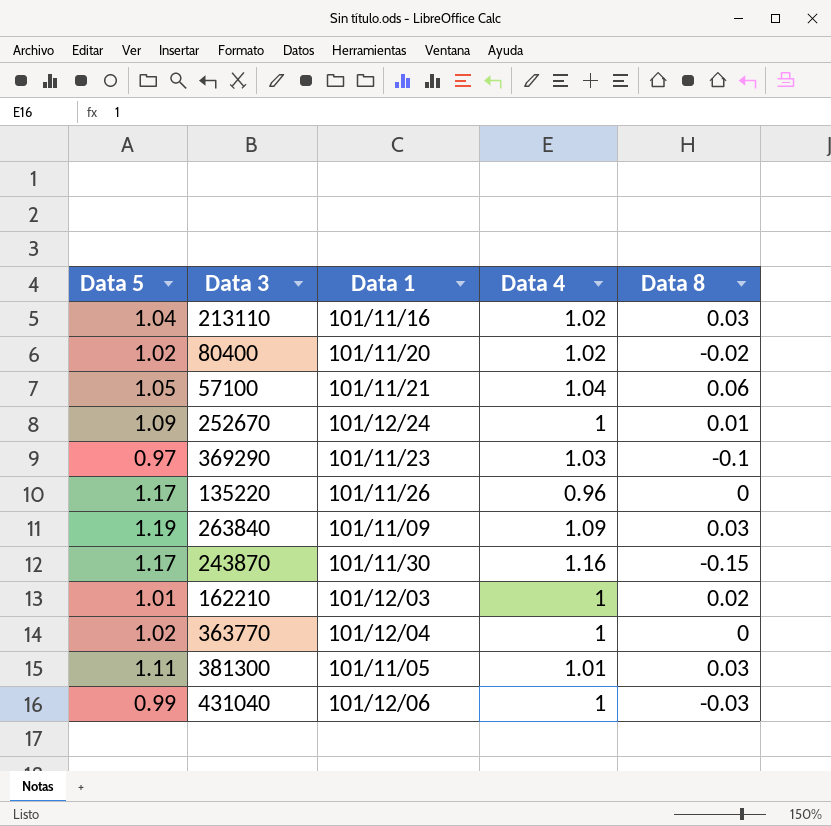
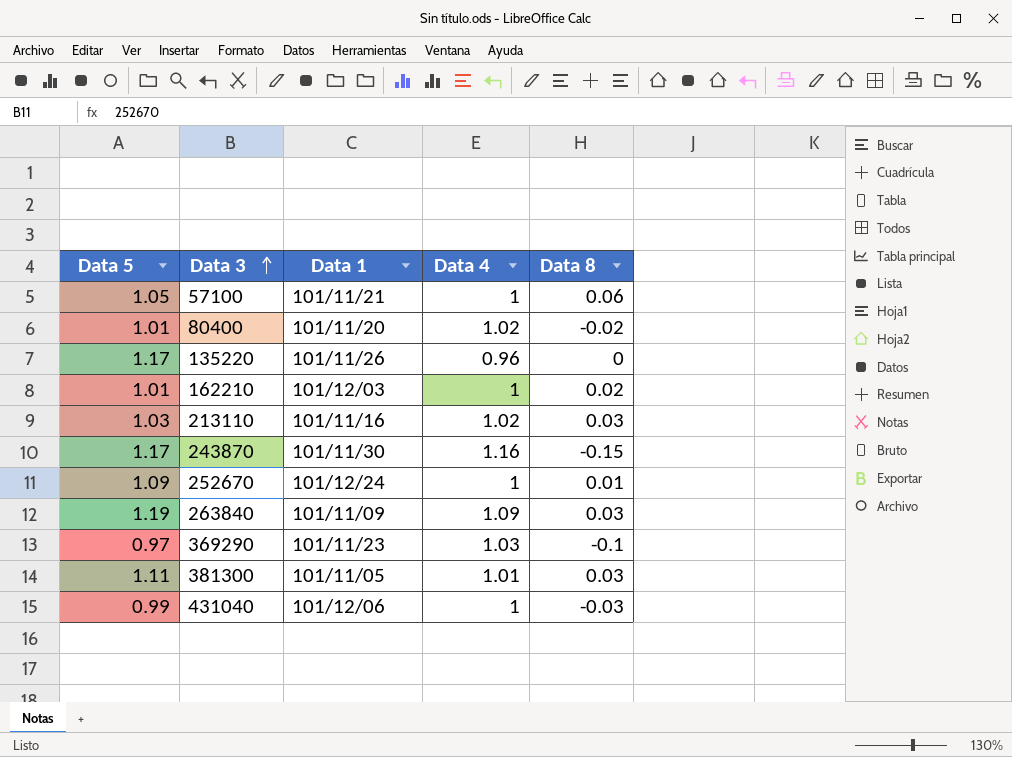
row order: none -> Data 3 ascending
row 363770: 1.02 | 101/12/04 | 1 | 0 -> none
57100 | Data 4: 1.04 -> 1
80400 | Data 5: 1.02 -> 1.01
213110 | Data 5: 1.04 -> 1.03

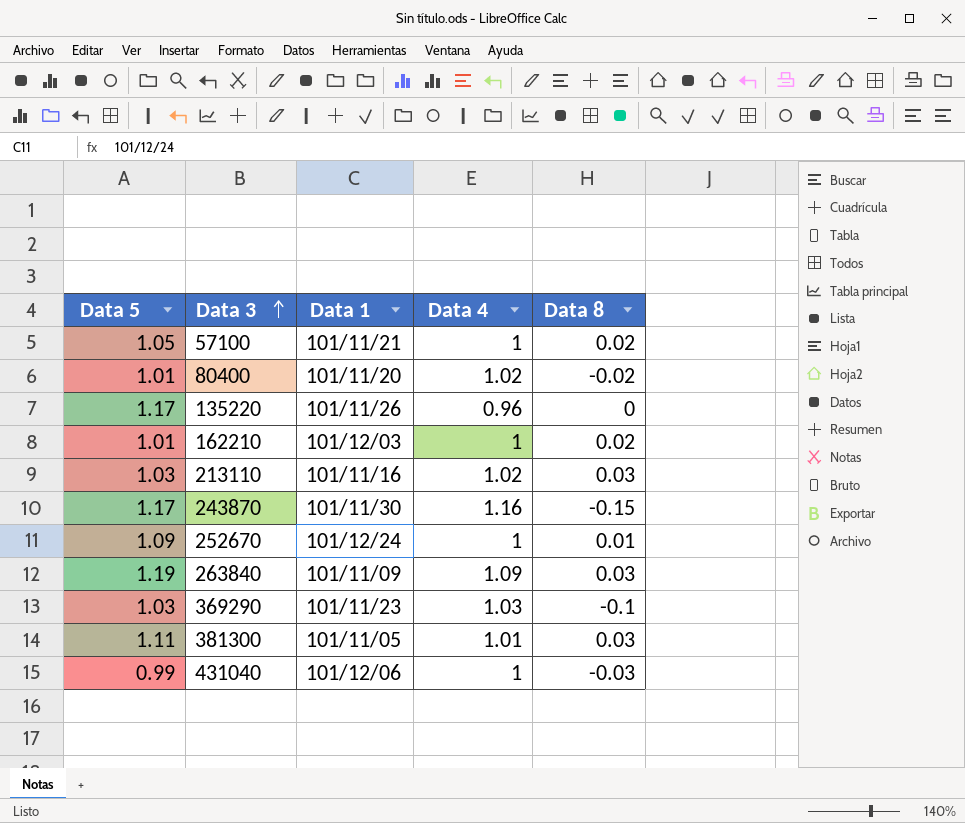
57100 | Data 8: 0.06 -> 0.02
369290 | Data 5: 0.97 -> 1.03

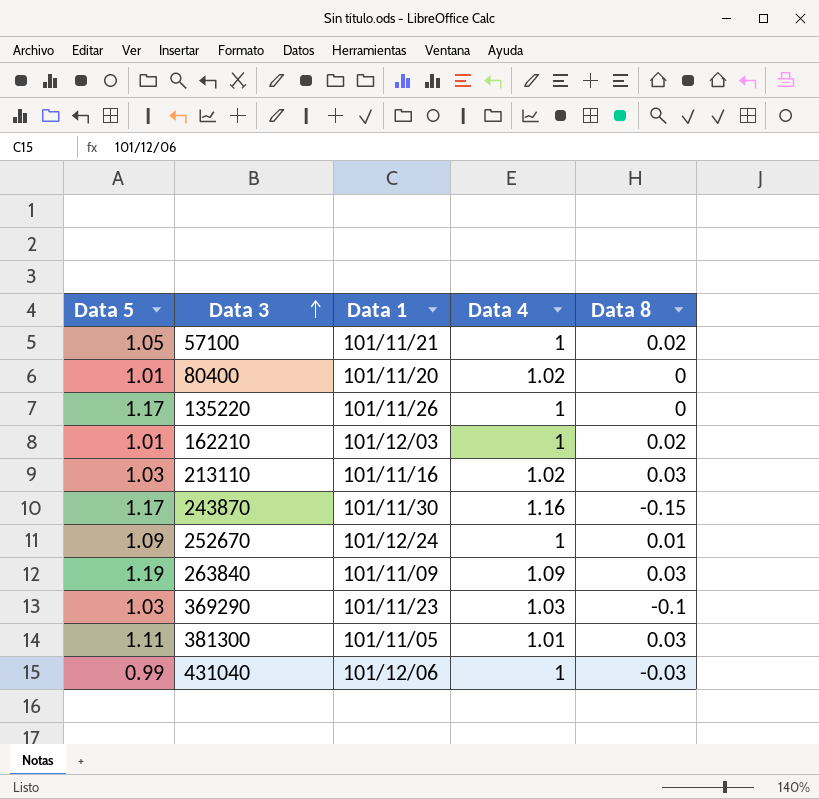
80400 | Data 8: -0.02 -> 0
135220 | Data 4: 0.96 -> 1

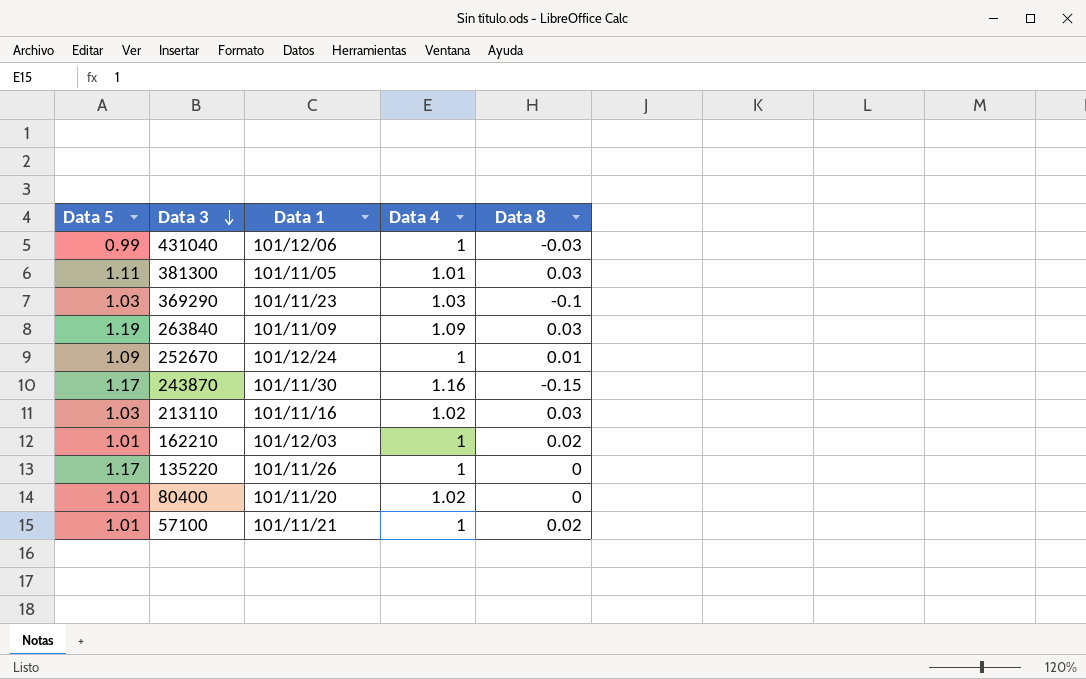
row order: Data 3 ascending -> Data 3 descending
57100 | Data 5: 1.05 -> 1.01

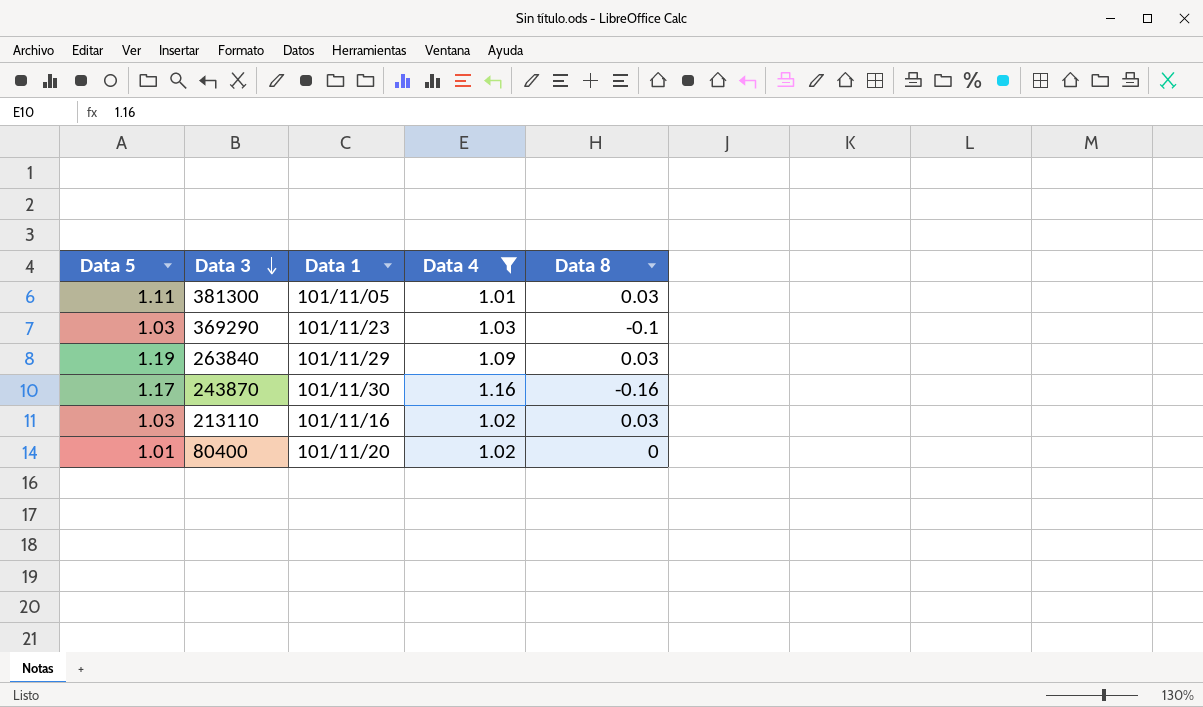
filter: none -> Data 4 != 1
263840 | Data 1: 101/11/09 -> 101/11/29
243870 | Data 8: -0.15 -> -0.16

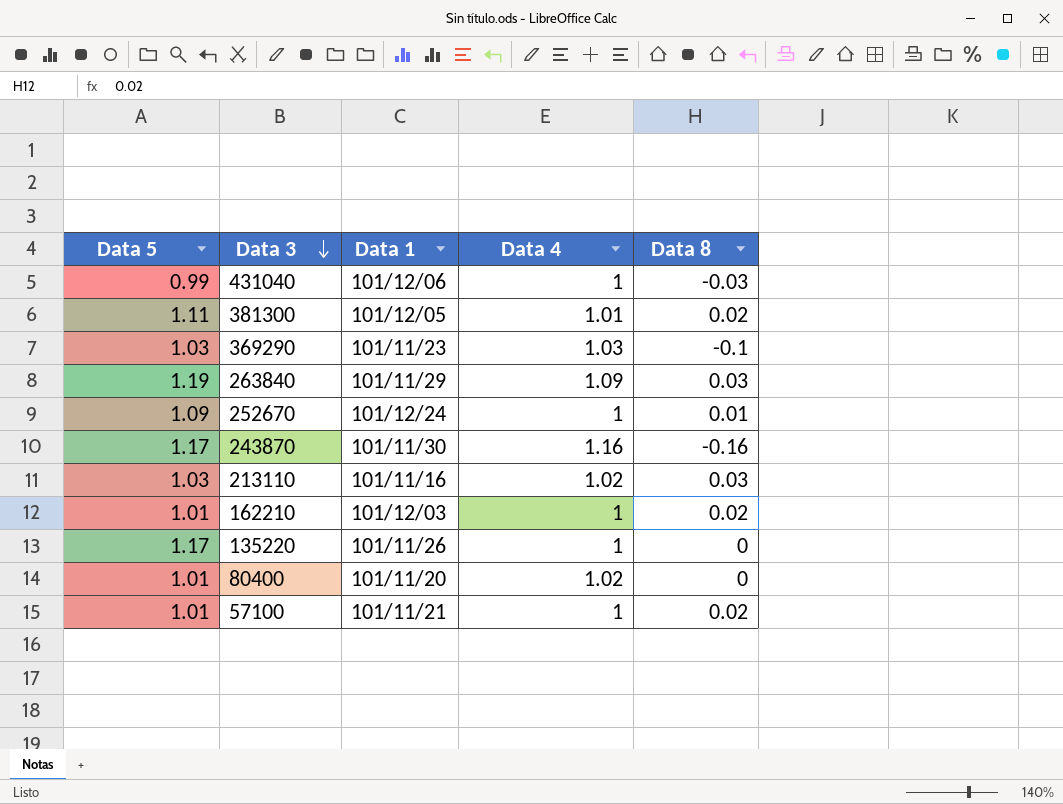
filter: Data 4 != 1 -> none
381300 | Data 1: 101/11/05 -> 101/12/05
381300 | Data 8: 0.03 -> 0.02

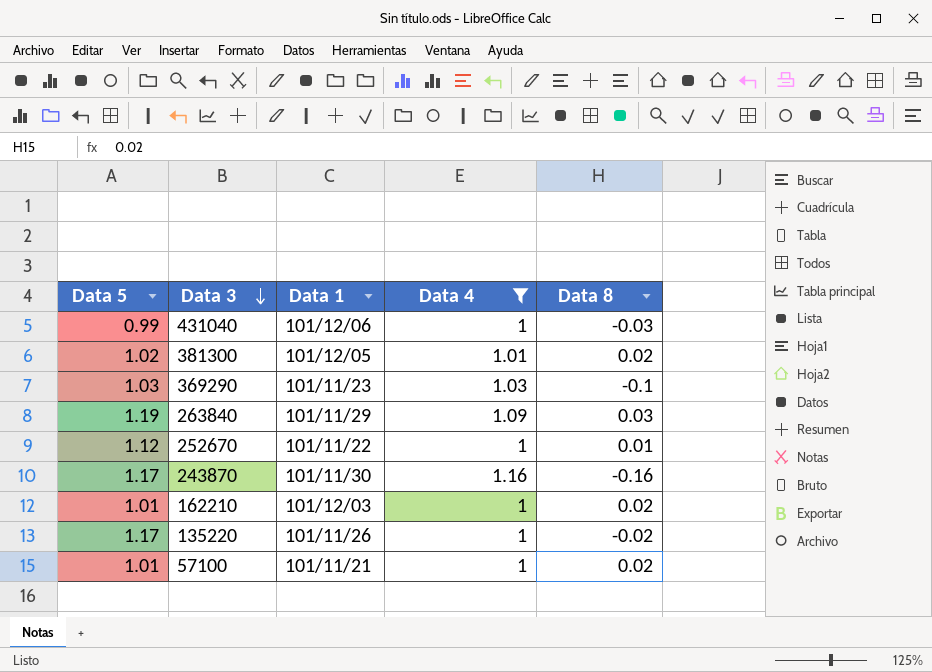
filter: none -> Data 4 != 1.02
381300 | Data 5: 1.11 -> 1.02
252670 | Data 5: 1.09 -> 1.12
252670 | Data 1: 101/12/24 -> 101/11/22
135220 | Data 8: 0 -> -0.02

